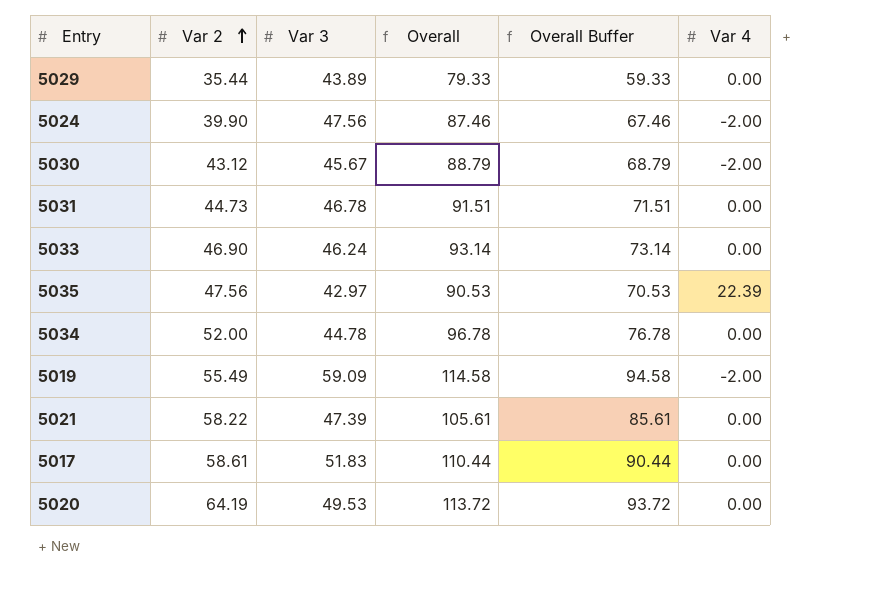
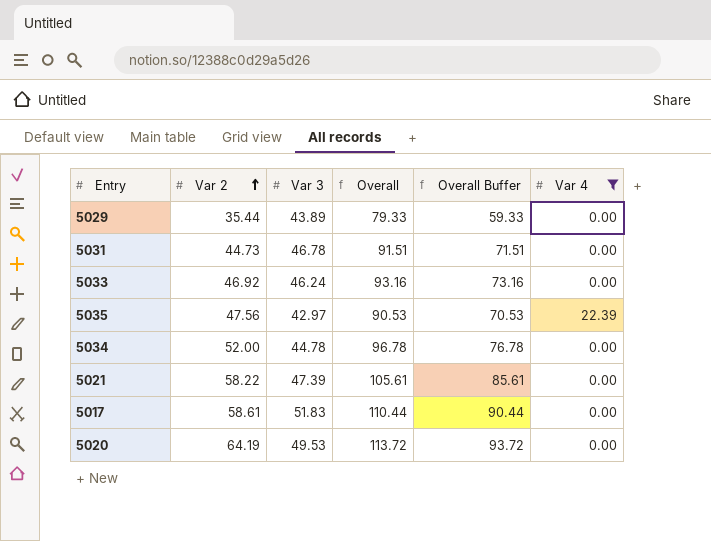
filter: none -> Var 4 != -2.00
5033 | Var 2: 46.90 -> 46.92
5033 | Overall: 93.14 -> 93.16
5033 | Overall Buffer: 73.14 -> 73.16

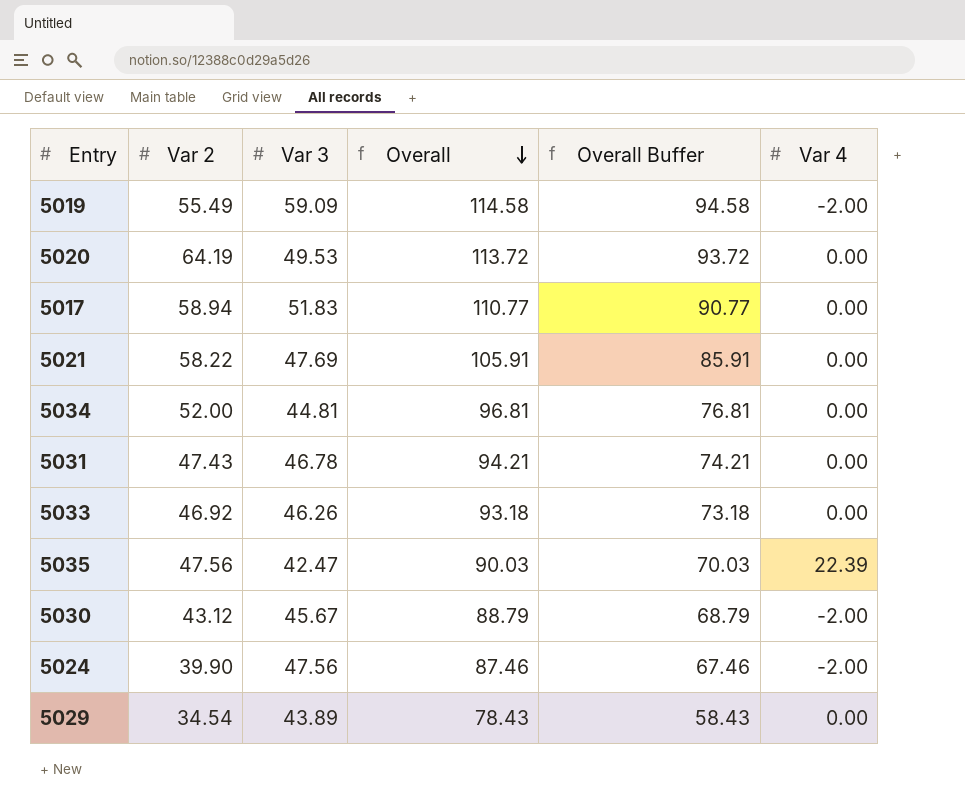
filter: Var 4 != -2.00 -> none
row order: Var 2 ascending -> Overall descending
5017 | Var 2: 58.61 -> 58.94
5017 | Overall: 110.44 -> 110.77
5017 | Overall Buffer: 90.44 -> 90.77
5021 | Var 3: 47.39 -> 47.69
5021 | Overall: 105.61 -> 105.91
5021 | Overall Buffer: 85.61 -> 85.91
5034 | Var 3: 44.78 -> 44.81
5034 | Overall: 96.78 -> 96.81
5034 | Overall Buffer: 76.78 -> 76.81
5031 | Var 2: 44.73 -> 47.43
5031 | Overall: 91.51 -> 94.21
5031 | Overall Buffer: 71.51 -> 74.21
5033 | Var 3: 46.24 -> 46.26
5033 | Overall: 93.16 -> 93.18
5033 | Overall Buffer: 73.16 -> 73.18
5035 | Var 3: 42.97 -> 42.47
5035 | Overall: 90.53 -> 90.03
5035 | Overall Buffer: 70.53 -> 70.03
5029 | Var 2: 35.44 -> 34.54
5029 | Overall: 79.33 -> 78.43
5029 | Overall Buffer: 59.33 -> 58.43

